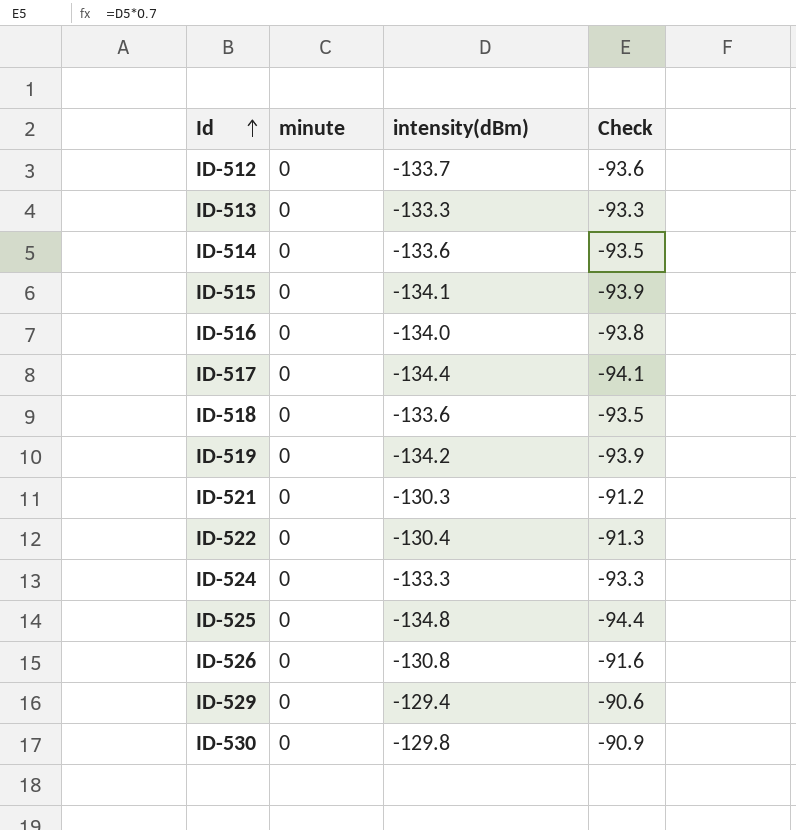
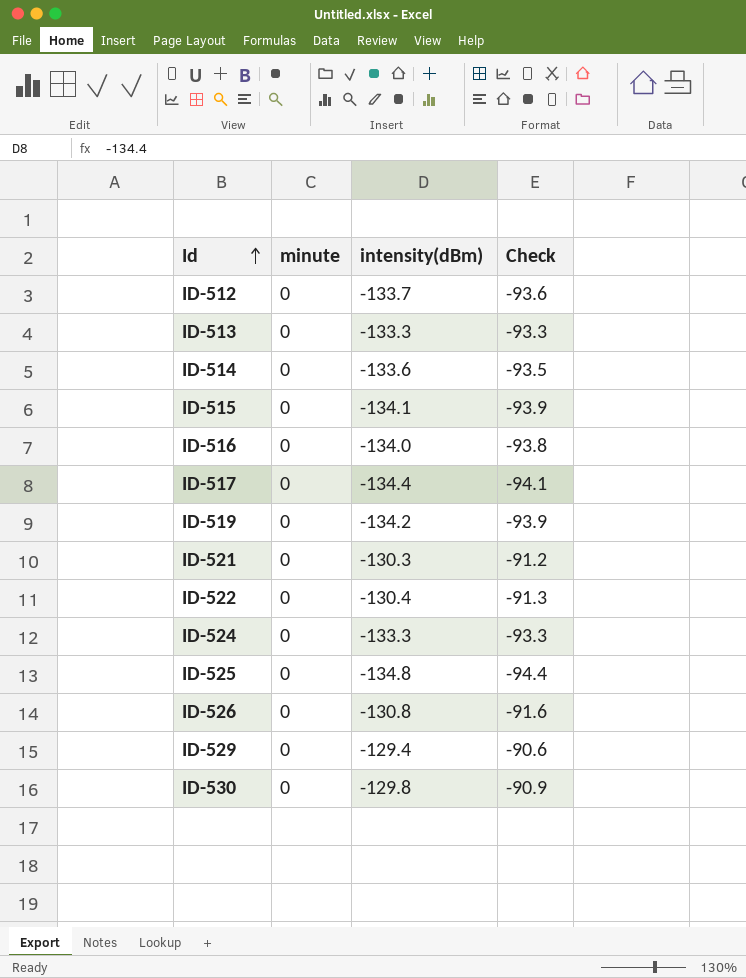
row ID-518: 0 | -133.6 | -93.5 -> none

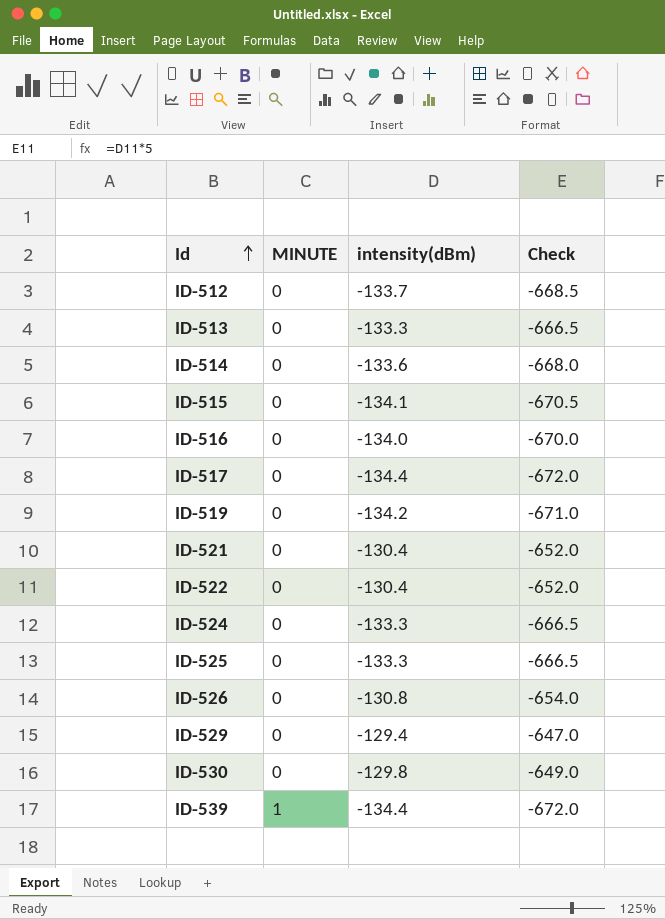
column name: minute -> MINUTE
column Check | formula: [intensity(dBm)] * 0.7 -> [intensity(dBm)] * 5
ID-521 | intensity(dBm): -130.3 -> -130.4
ID-525 | intensity(dBm): -134.8 -> -133.3
row ID-539: none -> 1 | -134.4 | -672.0

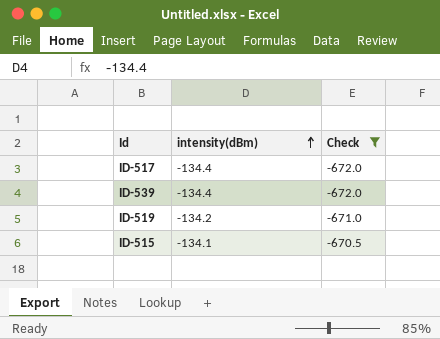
filter: none -> Check <= -670.5
row order: Id ascending -> intensity(dBm) ascending
column MINUTE | position: 2 -> none

